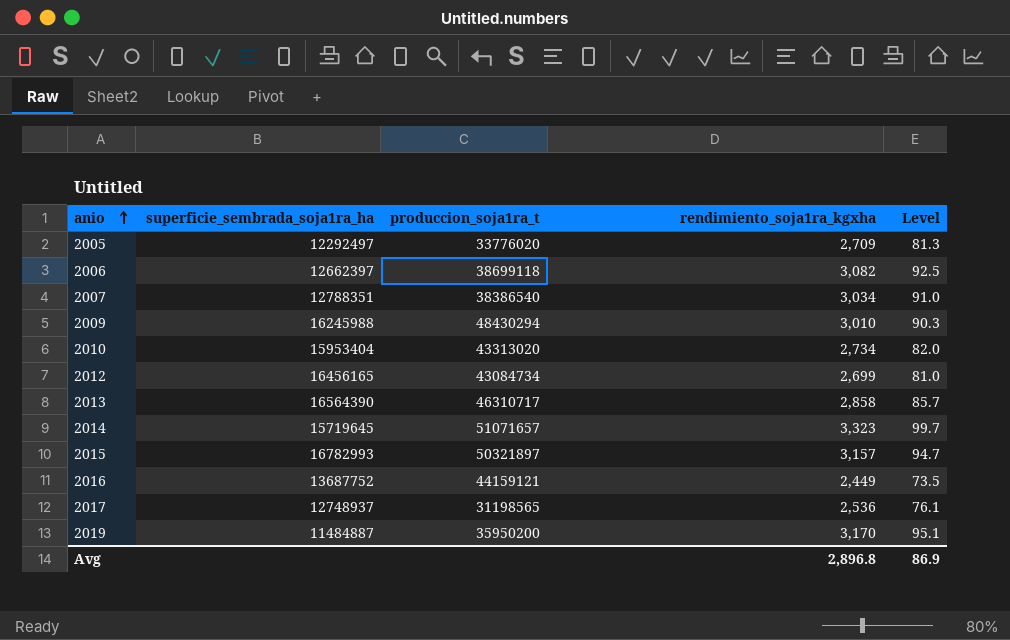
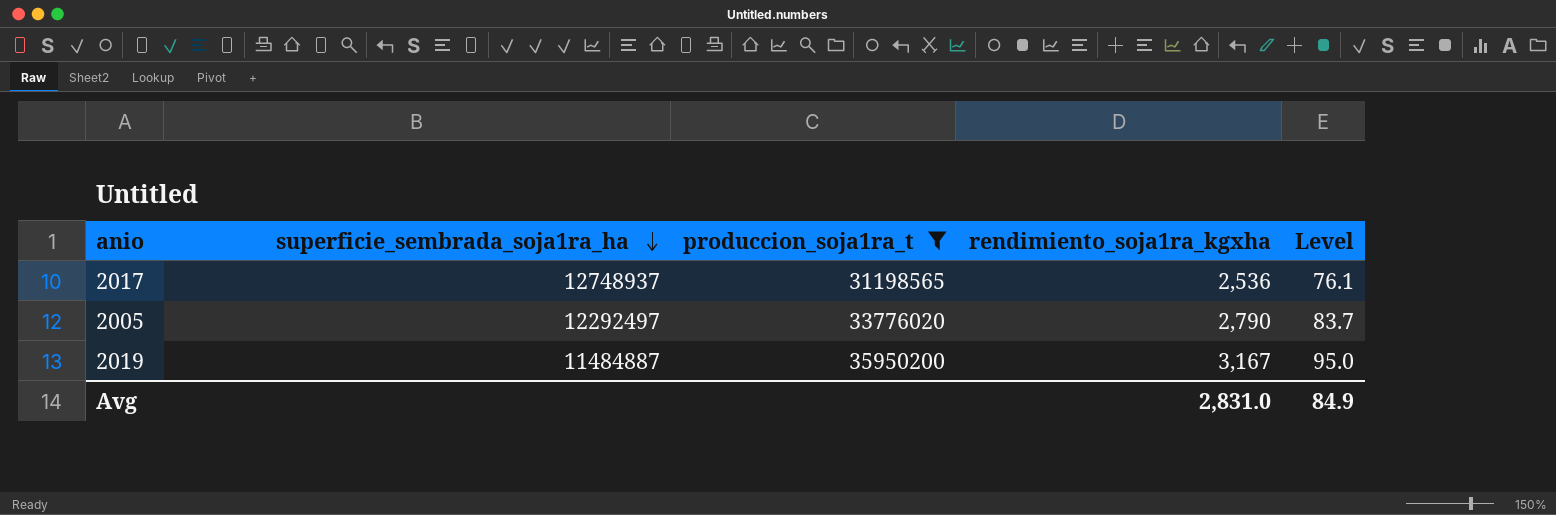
filter: none -> produccion_soja1ra_t <= 35950200
row order: anio ascending -> superficie_sembrada_soja1ra_ha descending
2005 | rendimiento_soja1ra_kgxha: 2,709 -> 2,790
2005 | Level: 81.3 -> 83.7
2019 | rendimiento_soja1ra_kgxha: 3,170 -> 3,167
2019 | Level: 95.1 -> 95.0
Avg | rendimiento_soja1ra_kgxha: 2,896.8 -> 2,831.0
Avg | Level: 86.9 -> 84.9

